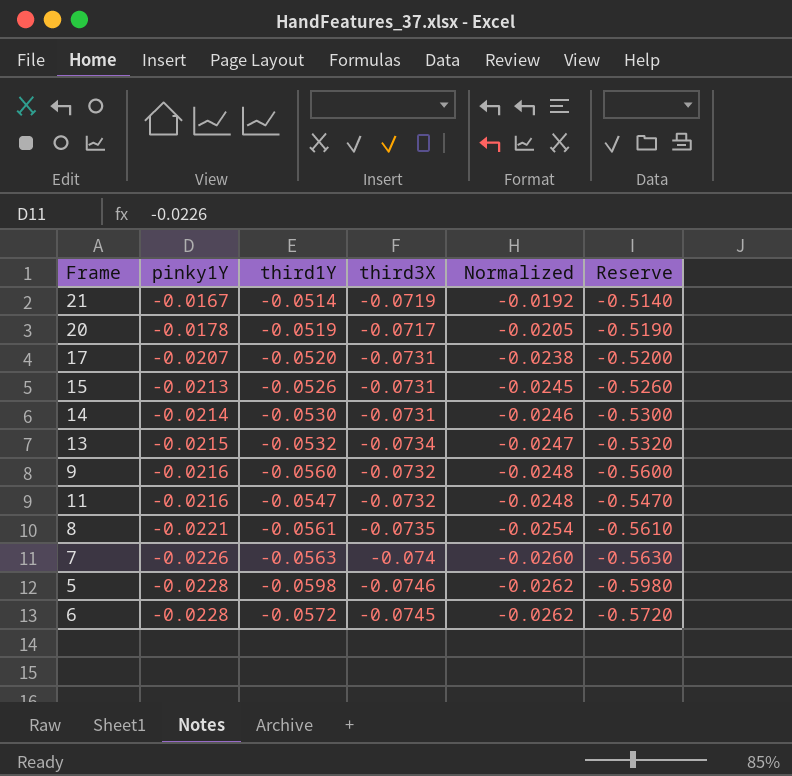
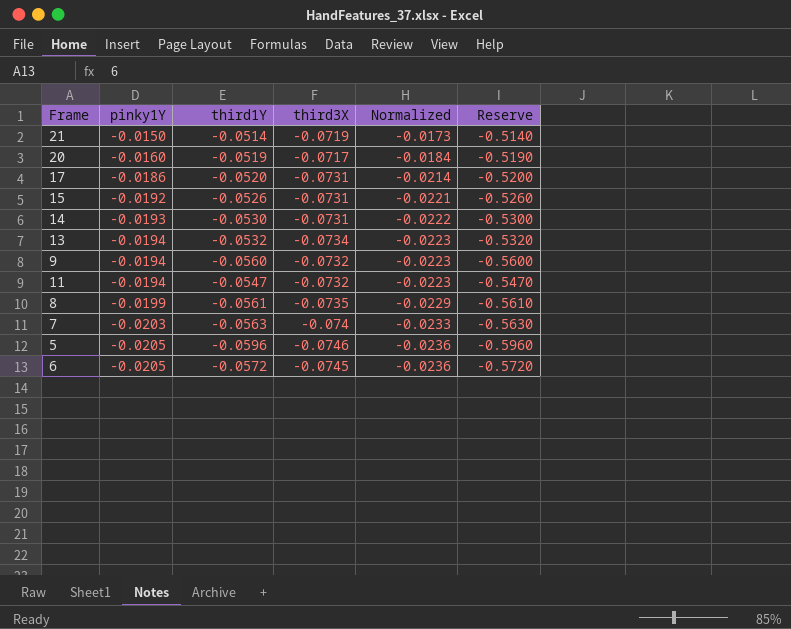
21 | pinky1Y: -0.0167 -> -0.0150
21 | Normalized: -0.0192 -> -0.0173
20 | pinky1Y: -0.0178 -> -0.0160
20 | Normalized: -0.0205 -> -0.0184
17 | pinky1Y: -0.0207 -> -0.0186
17 | Normalized: -0.0238 -> -0.0214
15 | pinky1Y: -0.0213 -> -0.0192
15 | Normalized: -0.0245 -> -0.0221
14 | pinky1Y: -0.0214 -> -0.0193
14 | Normalized: -0.0246 -> -0.0222
13 | pinky1Y: -0.0215 -> -0.0194
13 | Normalized: -0.0247 -> -0.0223
9 | pinky1Y: -0.0216 -> -0.0194
9 | Normalized: -0.0248 -> -0.0223
11 | pinky1Y: -0.0216 -> -0.0194
11 | Normalized: -0.0248 -> -0.0223
8 | pinky1Y: -0.0221 -> -0.0199
8 | Normalized: -0.0254 -> -0.0229
7 | pinky1Y: -0.0226 -> -0.0203
7 | Normalized: -0.0260 -> -0.0233
5 | pinky1Y: -0.0228 -> -0.0205
5 | third1Y: -0.0598 -> -0.0596
5 | Normalized: -0.0262 -> -0.0236
5 | Reserve: -0.5980 -> -0.5960
6 | pinky1Y: -0.0228 -> -0.0205
6 | Normalized: -0.0262 -> -0.0236

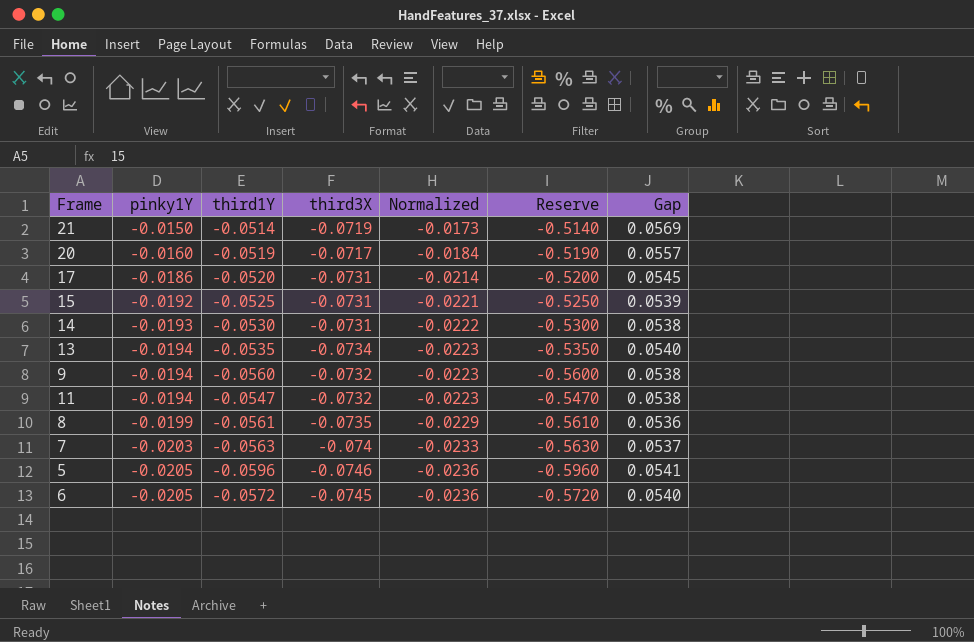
column Gap | formula: none -> [pinky1Y] - [third3X]
15 | third1Y: -0.0526 -> -0.0525
15 | Reserve: -0.5260 -> -0.5250
13 | third1Y: -0.0532 -> -0.0535
13 | Reserve: -0.5320 -> -0.5350

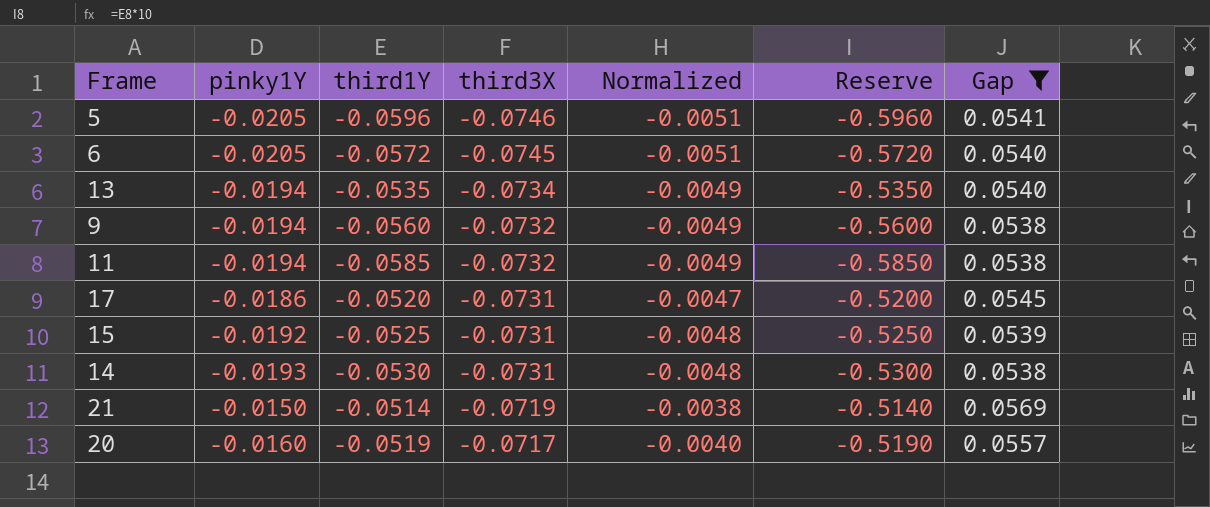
filter: none -> Gap >= 0.0538
row order: pinky1Y descending -> third3X ascending
column Normalized | formula: [pinky1Y] * 1.15 -> [pinky1Y] * 0.25
11 | third1Y: -0.0547 -> -0.0585
11 | Reserve: -0.5470 -> -0.5850

